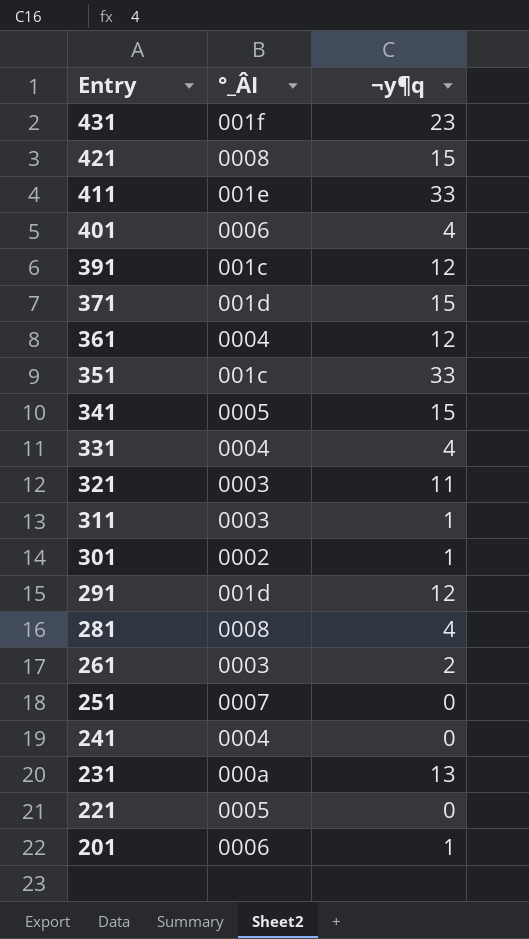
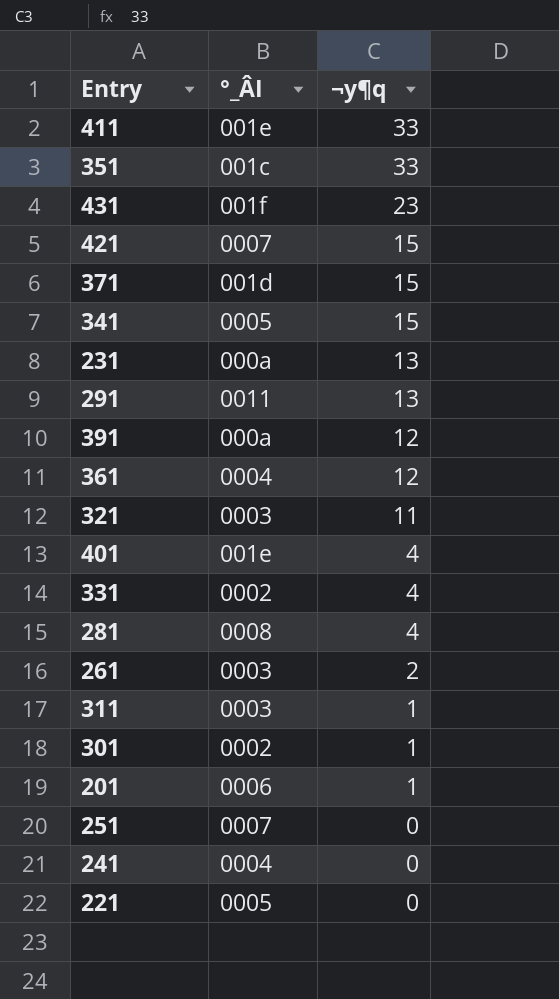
row order: Entry descending -> ¬y¶q descending
421 | °_ÂI: 0008 -> 0007
291 | °_ÂI: 001d -> 0011
291 | ¬y¶q: 12 -> 13
391 | °_ÂI: 001c -> 000a
401 | °_ÂI: 0006 -> 001e
331 | °_ÂI: 0004 -> 0002

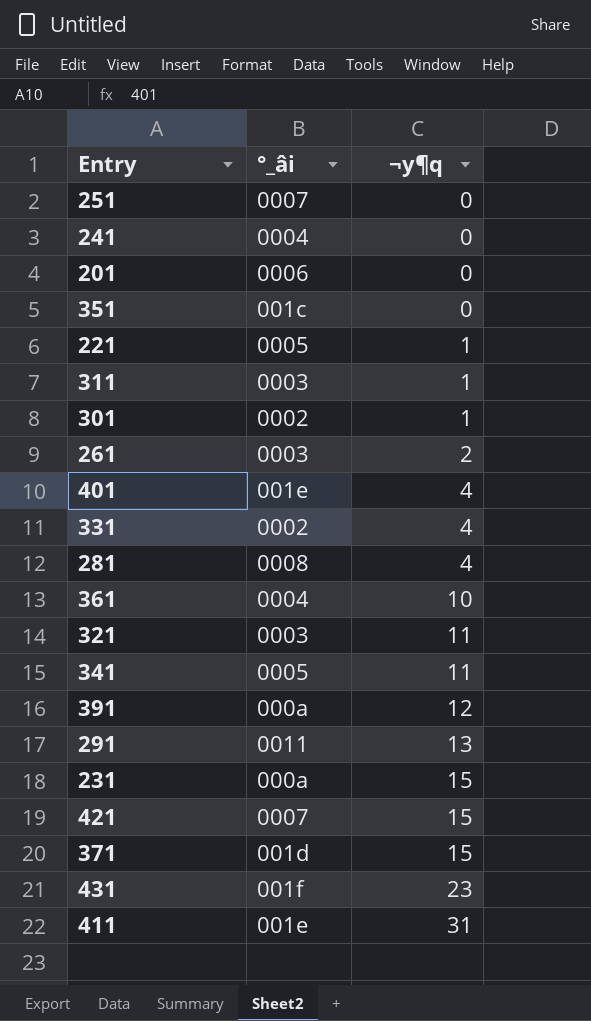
row order: ¬y¶q descending -> ¬y¶q ascending
column name: °_ÂI -> °_âi
201 | ¬y¶q: 1 -> 0
351 | ¬y¶q: 33 -> 0
221 | ¬y¶q: 0 -> 1
361 | ¬y¶q: 12 -> 10
341 | ¬y¶q: 15 -> 11
231 | ¬y¶q: 13 -> 15
411 | ¬y¶q: 33 -> 31

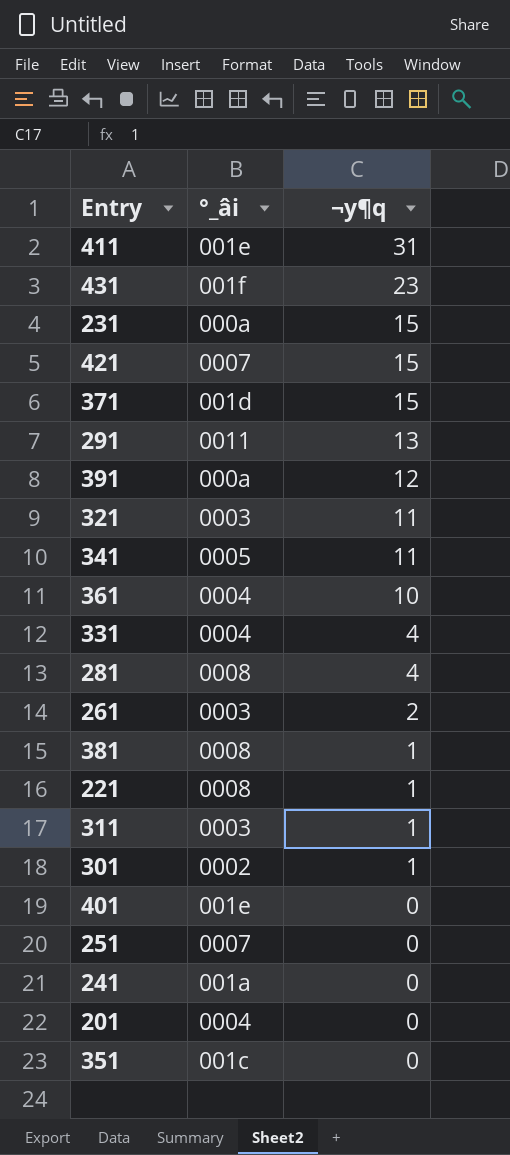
row order: ¬y¶q ascending -> ¬y¶q descending
331 | °_âi: 0002 -> 0004
row 381: none -> 0008 | 1
221 | °_âi: 0005 -> 0008
401 | ¬y¶q: 4 -> 0
241 | °_âi: 0004 -> 001a
201 | °_âi: 0006 -> 0004

